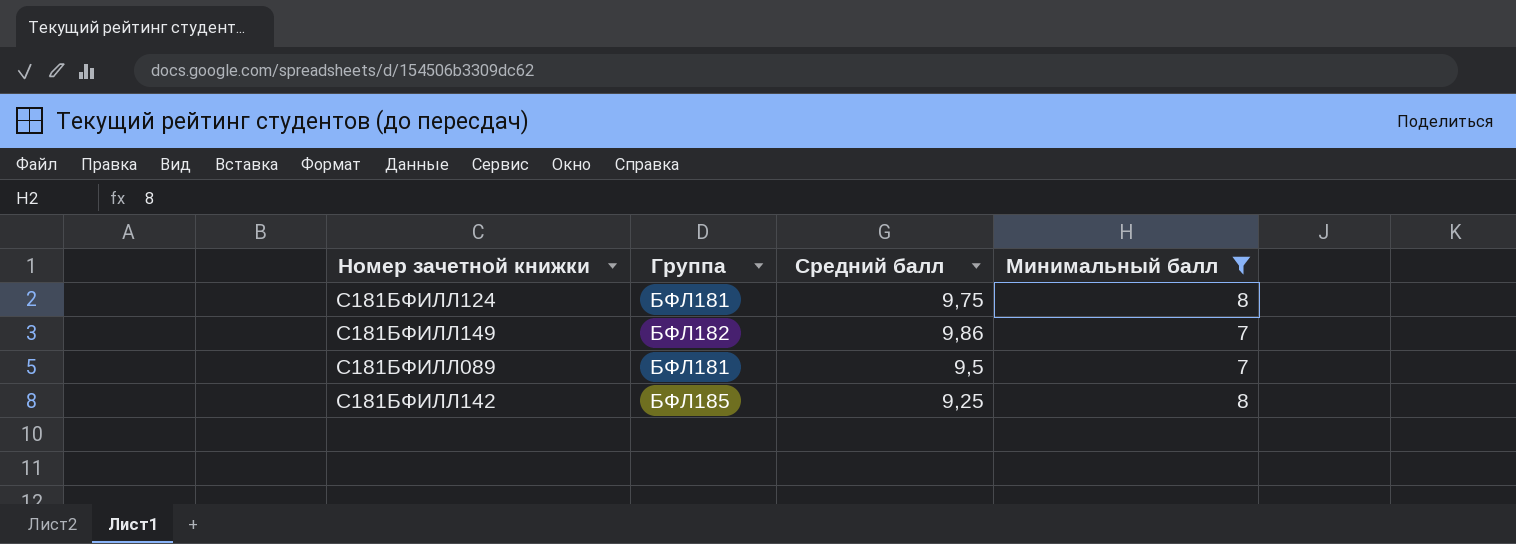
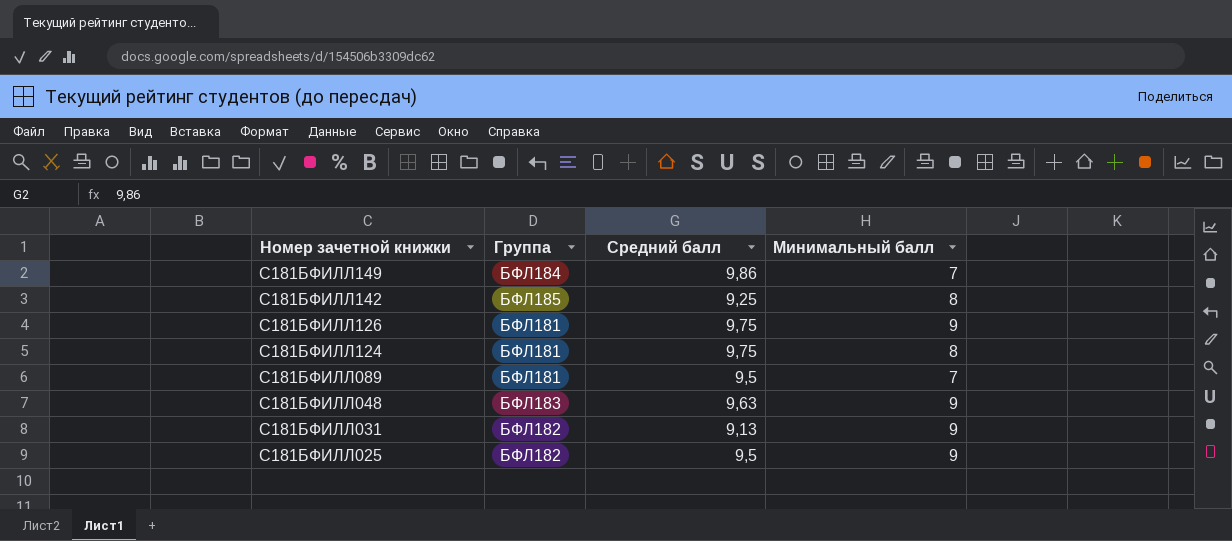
filter: Минимальный балл != 9 -> none
row order: none -> Номер зачетной книжки descending
С181БФИЛЛ149 | Группа: БФЛ182 -> БФЛ184

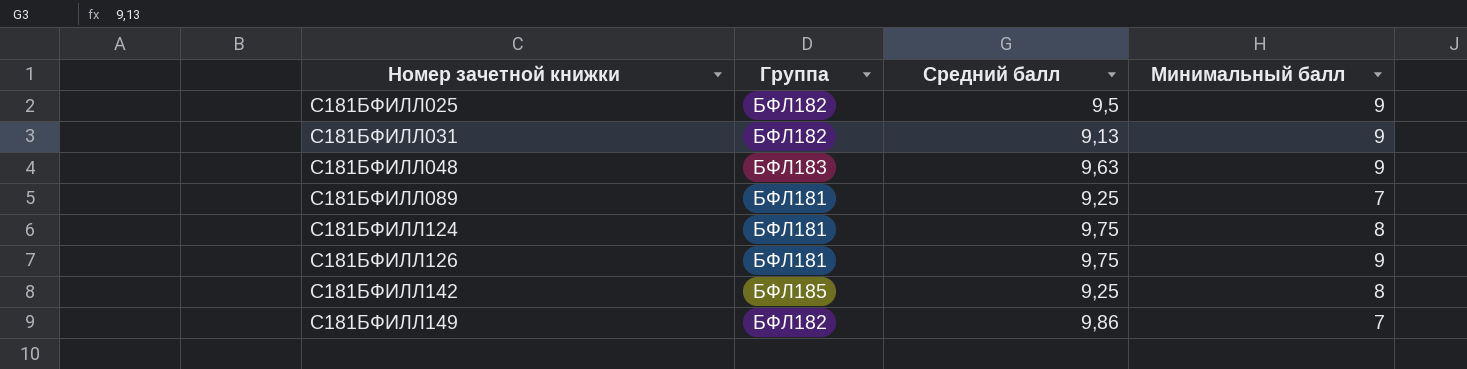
row order: Номер зачетной книжки descending -> Номер зачетной книжки ascending
С181БФИЛЛ089 | Средний балл: 9,5 -> 9,25
С181БФИЛЛ149 | Группа: БФЛ184 -> БФЛ182

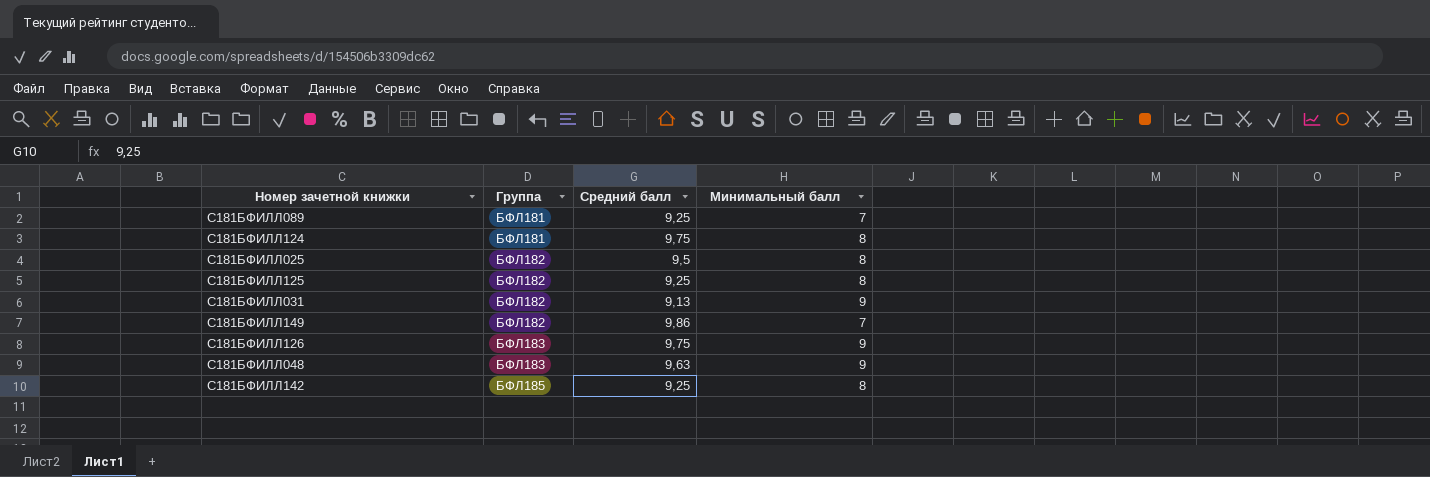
row order: Номер зачетной книжки ascending -> Группа ascending
С181БФИЛЛ025 | Минимальный балл: 9 -> 8
row С181БФИЛЛ125: none -> БФЛ182 | 9,25 | 8
С181БФИЛЛ126 | Группа: БФЛ181 -> БФЛ183

